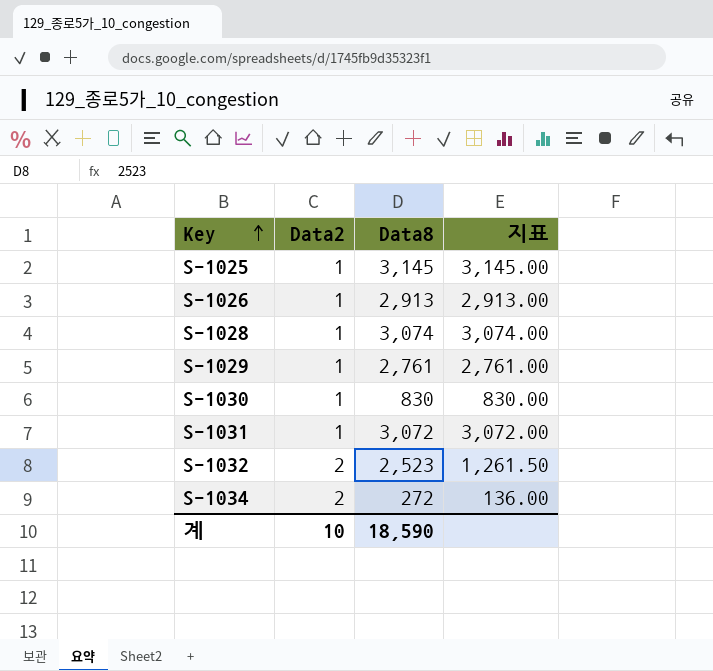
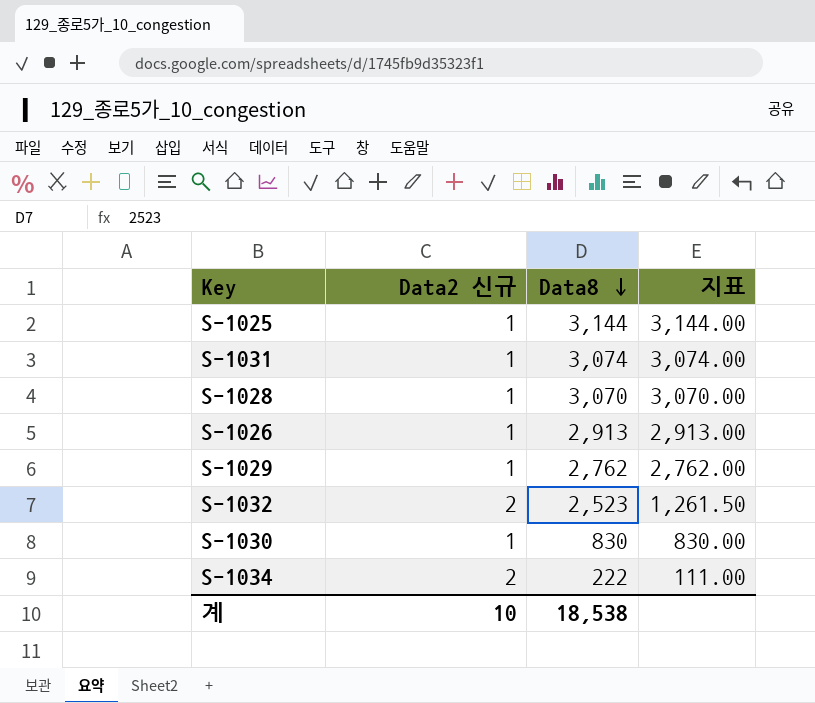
row order: Key ascending -> Data8 descending
column name: Data2 -> Data2 신규
S-1025 | Data8: 3,145 -> 3,144
S-1025 | 지표: 3,145.00 -> 3,144.00
S-1031 | Data8: 3,072 -> 3,074
S-1031 | 지표: 3,072.00 -> 3,074.00
S-1028 | Data8: 3,074 -> 3,070
S-1028 | 지표: 3,074.00 -> 3,070.00
S-1029 | Data8: 2,761 -> 2,762
S-1029 | 지표: 2,761.00 -> 2,762.00
S-1034 | Data8: 272 -> 222
S-1034 | 지표: 136.00 -> 111.00
계 | Data8: 18,590 -> 18,538

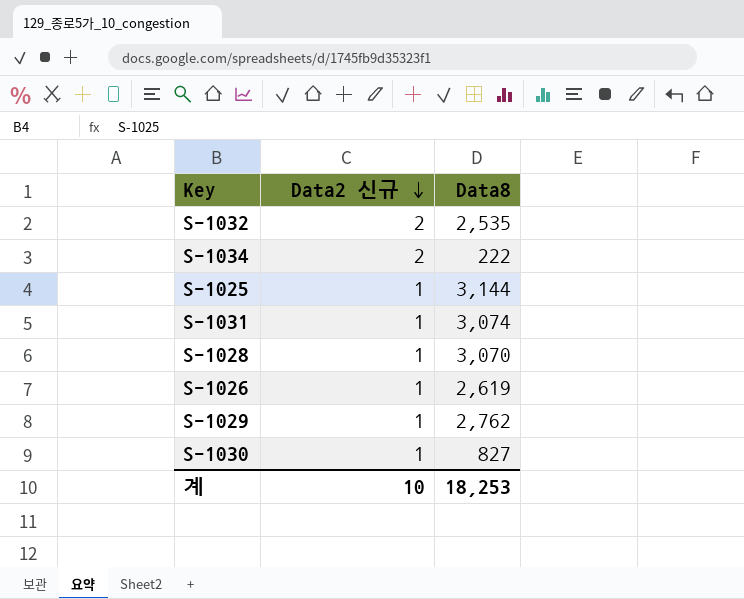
row order: Data8 descending -> Data2 신규 descending
column 지표 | formula: [Data8] / [Data2 신규] -> none
S-1032 | Data8: 2,523 -> 2,535
S-1026 | Data8: 2,913 -> 2,619
S-1030 | Data8: 830 -> 827
계 | Data8: 18,538 -> 18,253

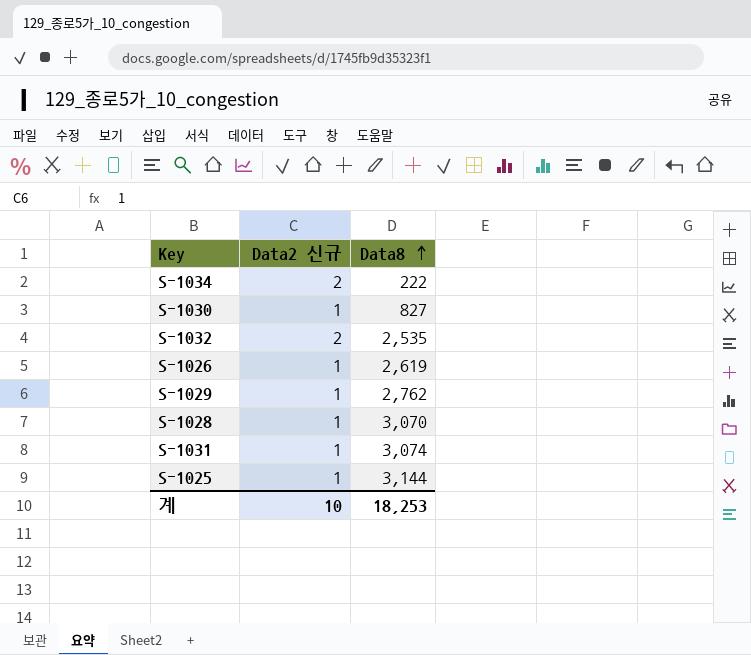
row order: Data2 신규 descending -> Data8 ascending

